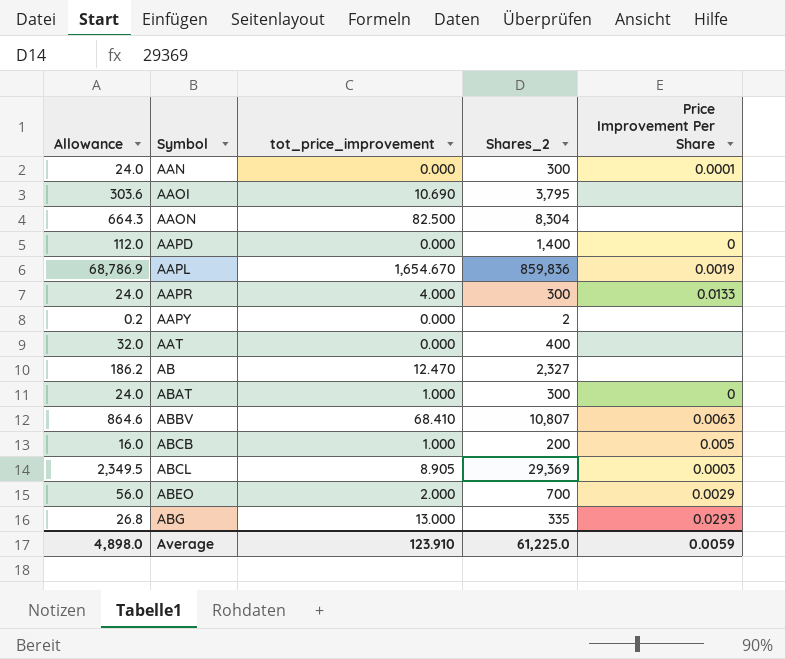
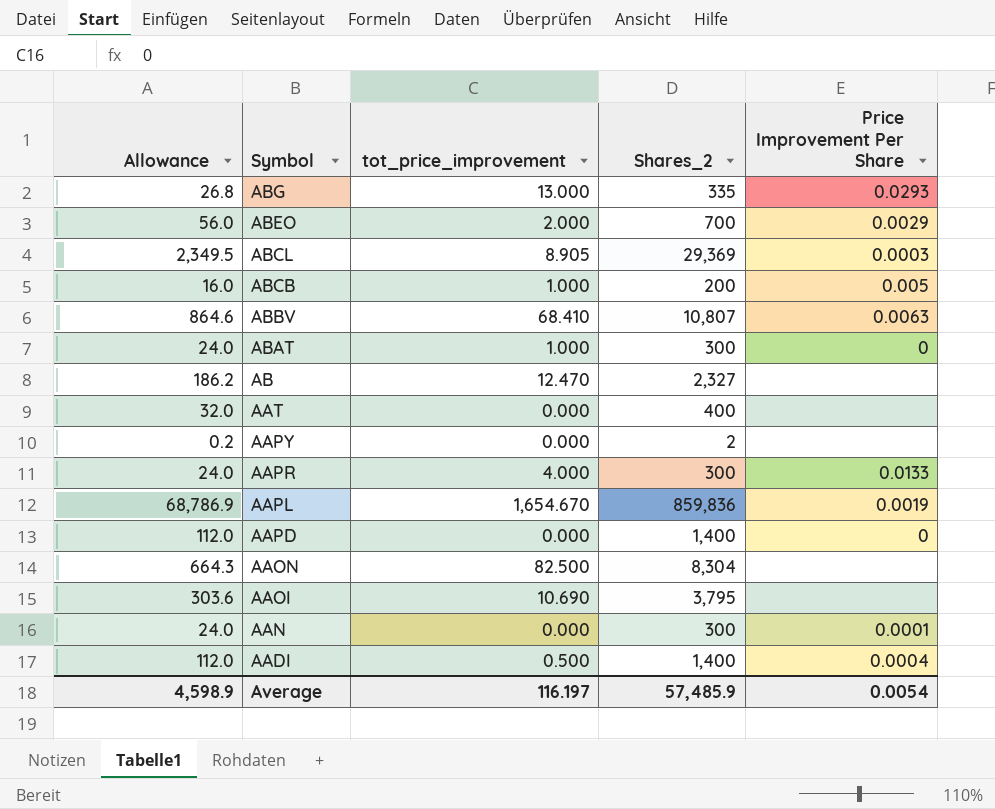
row order: Symbol ascending -> Symbol descending
row AADI: none -> 112.0 | 0.500 | 1,400 | 0.0004
Average | Allowance: 4,898.0 -> 4,598.9
Average | tot_price_improvement: 123.910 -> 116.197
Average | Shares_2: 61,225.0 -> 57,485.9
Average | Price Improvement Per Share: 0.0059 -> 0.0054

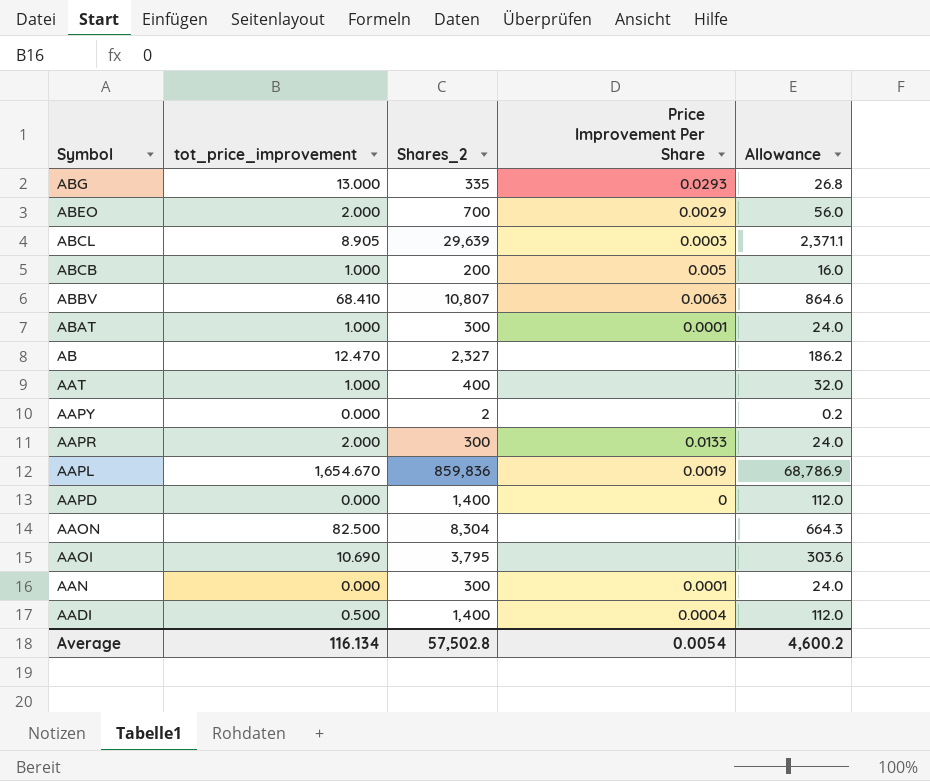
column Allowance | position: 1 -> 5
ABCL | Shares_2: 29,369 -> 29,639
ABCL | Allowance: 2,349.5 -> 2,371.1
ABAT | Price Improvement Per Share: 0 -> 0.0001
AAT | tot_price_improvement: 0.000 -> 1.000
AAPR | tot_price_improvement: 4.000 -> 2.000
Average | tot_price_improvement: 116.197 -> 116.134
Average | Shares_2: 57,485.9 -> 57,502.8
Average | Allowance: 4,598.9 -> 4,600.2

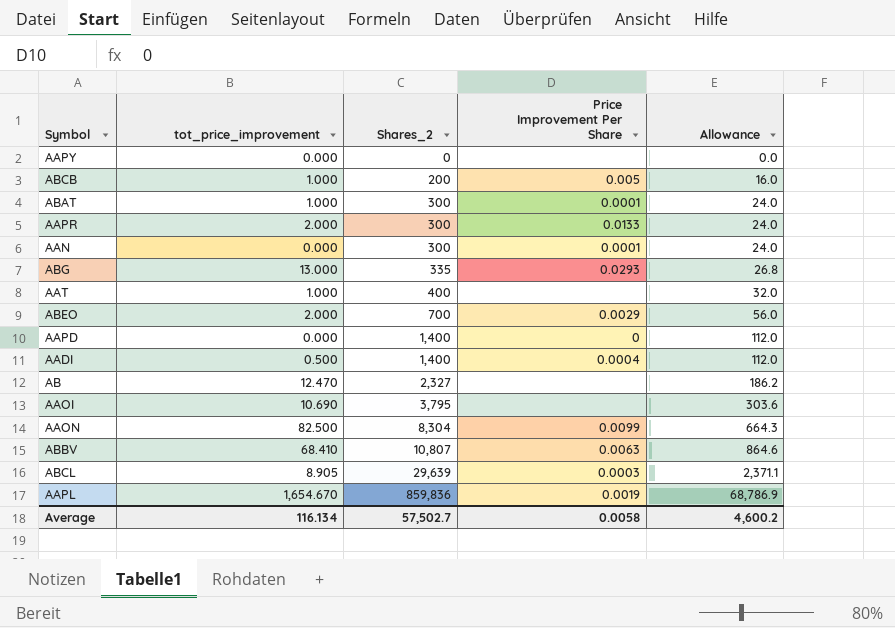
row order: Symbol descending -> Shares_2 ascending
AAPY | Shares_2: 2 -> 0
AAPY | Allowance: 0.2 -> 0.0
AAON | Price Improvement Per Share: none -> 0.0099
Average | Shares_2: 57,502.8 -> 57,502.7
Average | Price Improvement Per Share: 0.0054 -> 0.0058

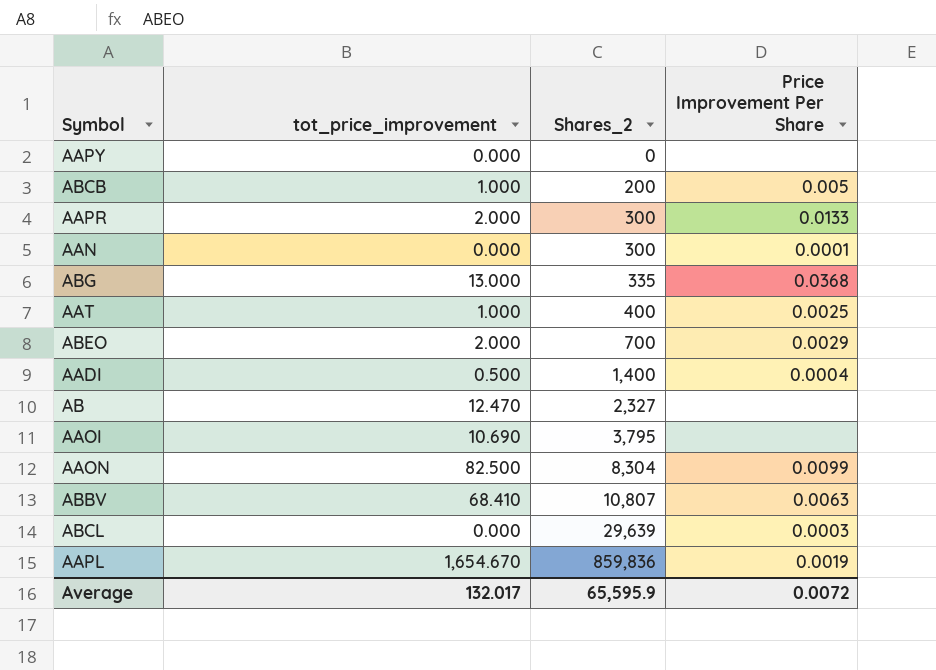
column Allowance | formula: [Shares_2] * 0.08 -> none
row ABAT: 1.000 | 300 | 0.0001 | 24.0 -> none
row AAPD: 0.000 | 1,400 | 0 | 112.0 -> none
ABG | Price Improvement Per Share: 0.0293 -> 0.0368
AAT | Price Improvement Per Share: none -> 0.0025
ABCL | tot_price_improvement: 8.905 -> 0.000
Average | tot_price_improvement: 116.134 -> 132.017
Average | Shares_2: 57,502.7 -> 65,595.9
Average | Price Improvement Per Share: 0.0058 -> 0.0072

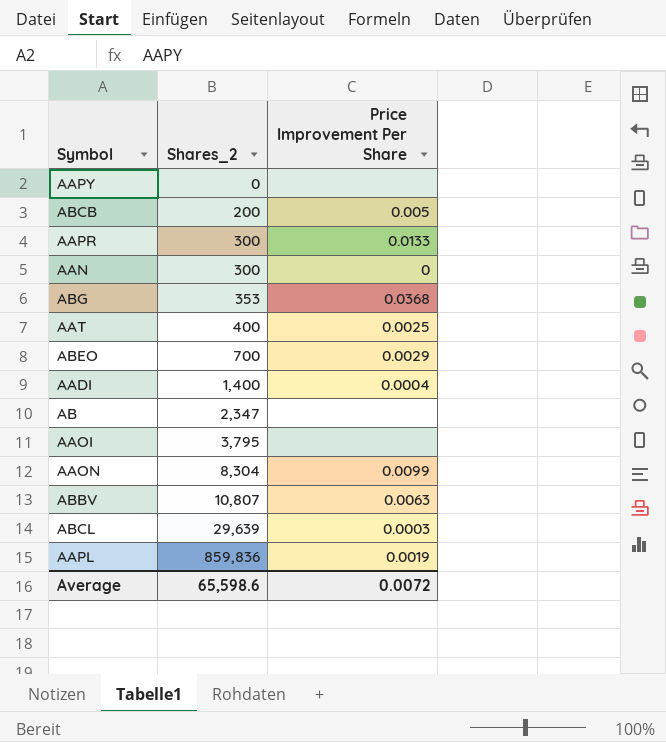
column tot_price_improvement | position: 2 -> none
AAN | Price Improvement Per Share: 0.0001 -> 0
ABG | Shares_2: 335 -> 353
AB | Shares_2: 2,327 -> 2,347
Average | Shares_2: 65,595.9 -> 65,598.6

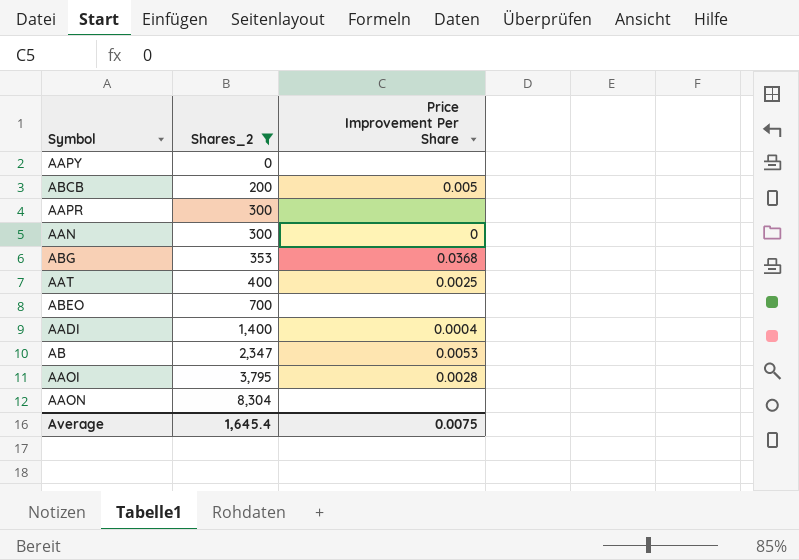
filter: none -> Shares_2 <= 8,304
AAPR | Price Improvement Per Share: 0.0133 -> none
ABEO | Price Improvement Per Share: 0.0029 -> none
AB | Price Improvement Per Share: none -> 0.0053
AAOI | Price Improvement Per Share: none -> 0.0028
AAON | Price Improvement Per Share: 0.0099 -> none
Average | Shares_2: 65,598.6 -> 1,645.4
Average | Price Improvement Per Share: 0.0072 -> 0.0075

